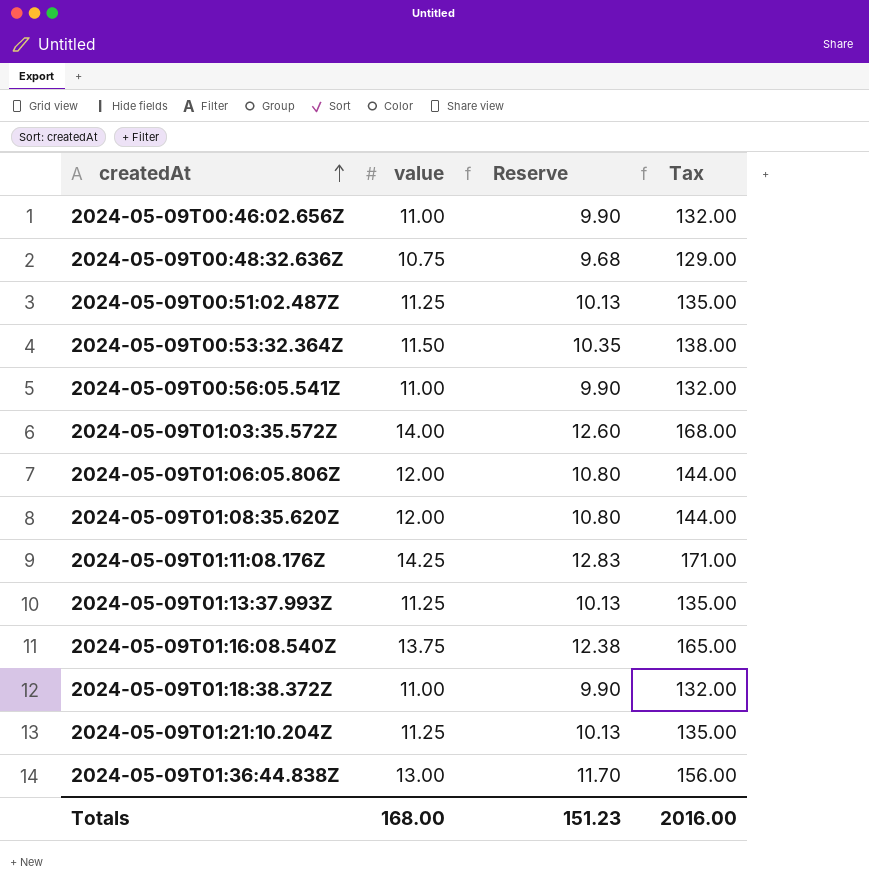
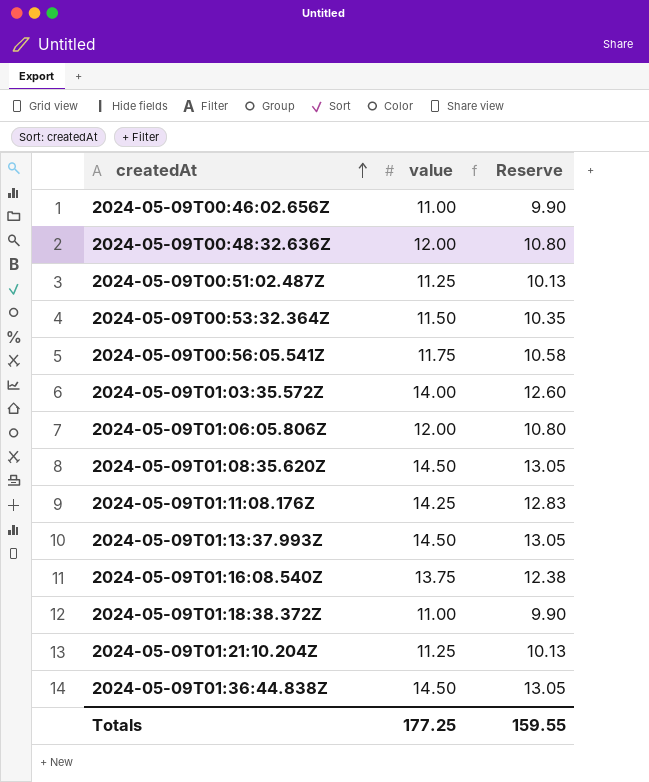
column Tax | formula: [value] * 12 -> none
2024-05-09T00:48:32.636Z | value: 10.75 -> 12.00
2024-05-09T00:48:32.636Z | Reserve: 9.68 -> 10.80
2024-05-09T00:56:05.541Z | value: 11.00 -> 11.75
2024-05-09T00:56:05.541Z | Reserve: 9.90 -> 10.58
2024-05-09T01:08:35.620Z | value: 12.00 -> 14.50
2024-05-09T01:08:35.620Z | Reserve: 10.80 -> 13.05
2024-05-09T01:13:37.993Z | value: 11.25 -> 14.50
2024-05-09T01:13:37.993Z | Reserve: 10.13 -> 13.05
2024-05-09T01:36:44.838Z | value: 13.00 -> 14.50
2024-05-09T01:36:44.838Z | Reserve: 11.70 -> 13.05
Totals | value: 168.00 -> 177.25
Totals | Reserve: 151.23 -> 159.55

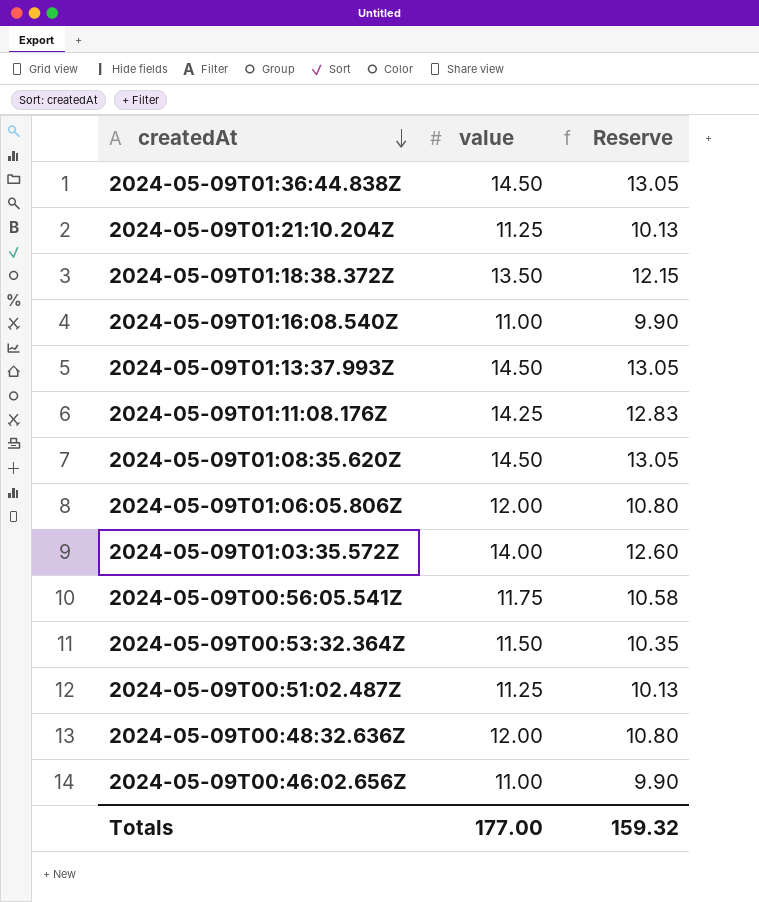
row order: createdAt ascending -> createdAt descending
2024-05-09T01:18:38.372Z | value: 11.00 -> 13.50
2024-05-09T01:18:38.372Z | Reserve: 9.90 -> 12.15
2024-05-09T01:16:08.540Z | value: 13.75 -> 11.00
2024-05-09T01:16:08.540Z | Reserve: 12.38 -> 9.90
Totals | value: 177.25 -> 177.00
Totals | Reserve: 159.55 -> 159.32

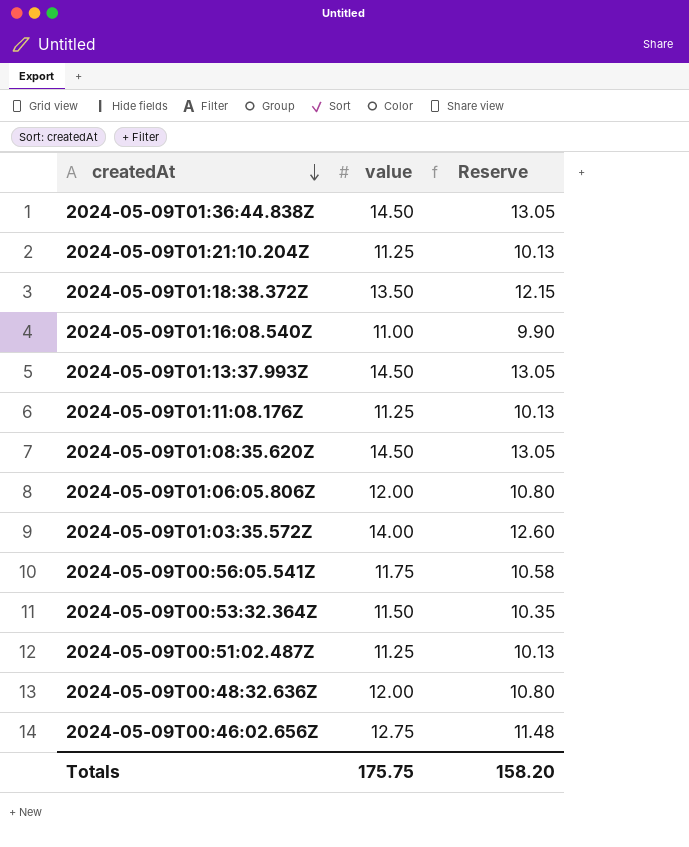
2024-05-09T01:11:08.176Z | value: 14.25 -> 11.25
2024-05-09T01:11:08.176Z | Reserve: 12.83 -> 10.13
2024-05-09T00:46:02.656Z | value: 11.00 -> 12.75
2024-05-09T00:46:02.656Z | Reserve: 9.90 -> 11.48
Totals | value: 177.00 -> 175.75
Totals | Reserve: 159.32 -> 158.20

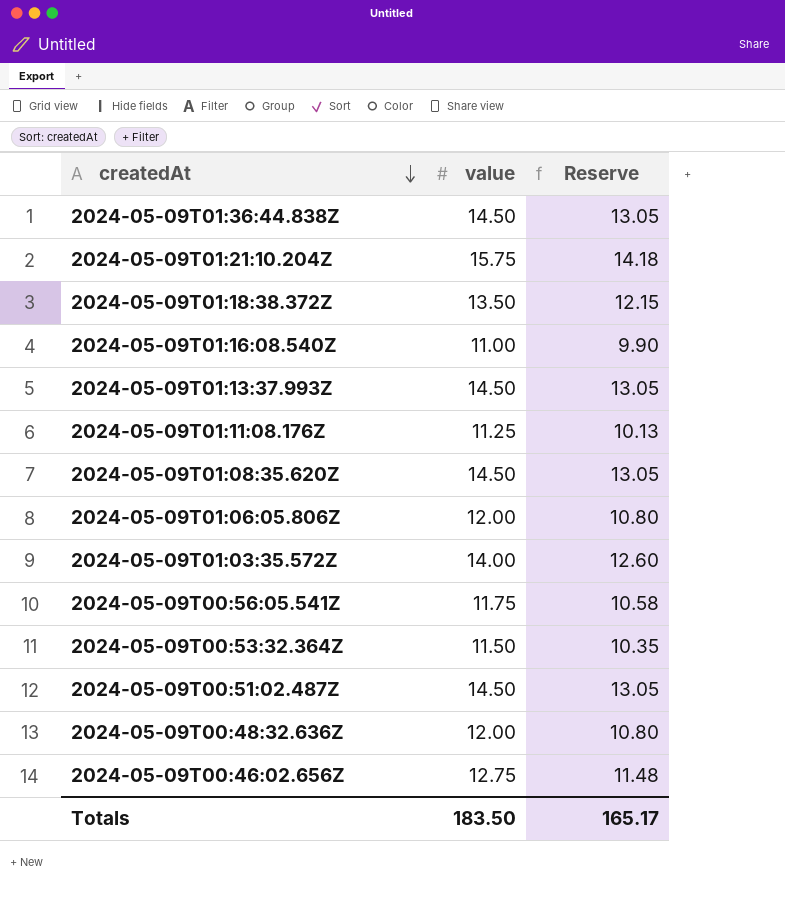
2024-05-09T01:21:10.204Z | value: 11.25 -> 15.75
2024-05-09T01:21:10.204Z | Reserve: 10.13 -> 14.18
2024-05-09T00:51:02.487Z | value: 11.25 -> 14.50
2024-05-09T00:51:02.487Z | Reserve: 10.13 -> 13.05
Totals | value: 175.75 -> 183.50
Totals | Reserve: 158.20 -> 165.17

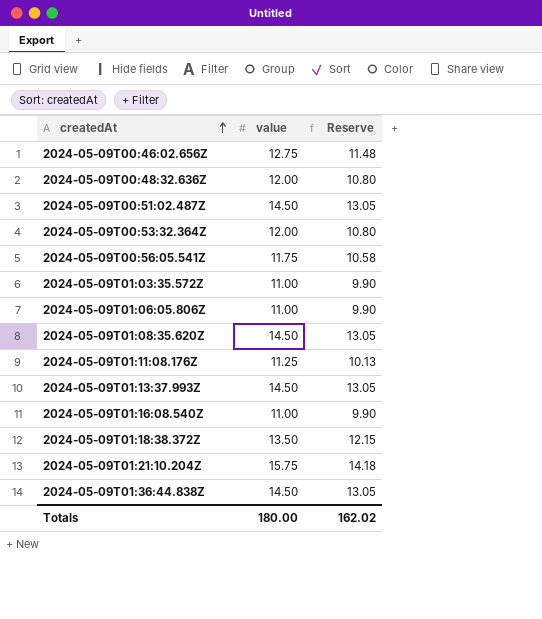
row order: createdAt descending -> createdAt ascending
2024-05-09T00:53:32.364Z | value: 11.50 -> 12.00
2024-05-09T00:53:32.364Z | Reserve: 10.35 -> 10.80
2024-05-09T01:03:35.572Z | value: 14.00 -> 11.00
2024-05-09T01:03:35.572Z | Reserve: 12.60 -> 9.90
2024-05-09T01:06:05.806Z | value: 12.00 -> 11.00
2024-05-09T01:06:05.806Z | Reserve: 10.80 -> 9.90
Totals | value: 183.50 -> 180.00
Totals | Reserve: 165.17 -> 162.02

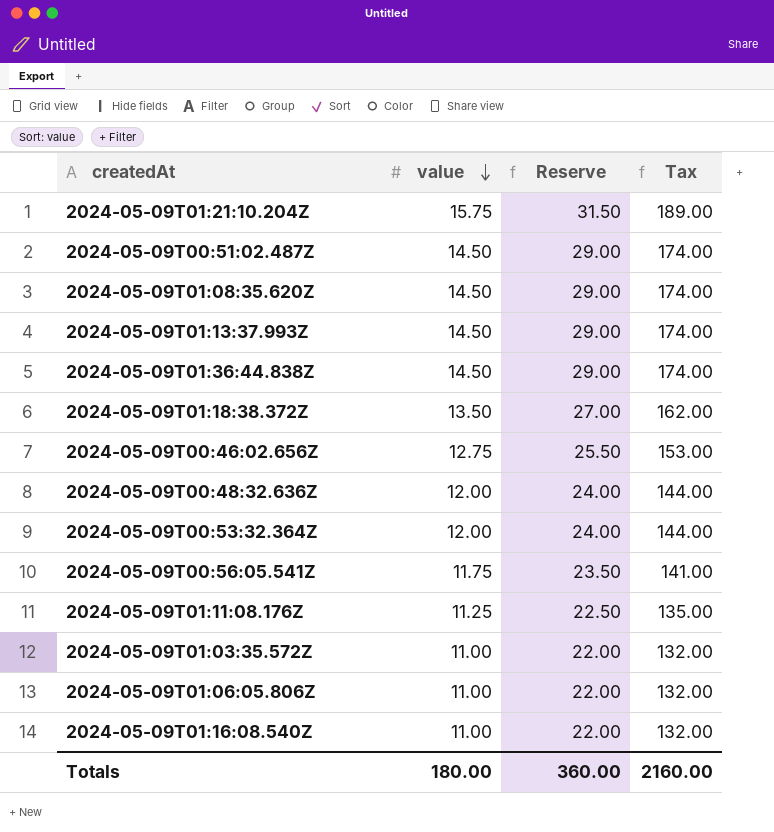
row order: createdAt ascending -> value descending
column Reserve | formula: [value] * 0.9 -> [value] * 2
column Tax | formula: none -> [value] * 12
Totals | Reserve: 162.02 -> 360.00

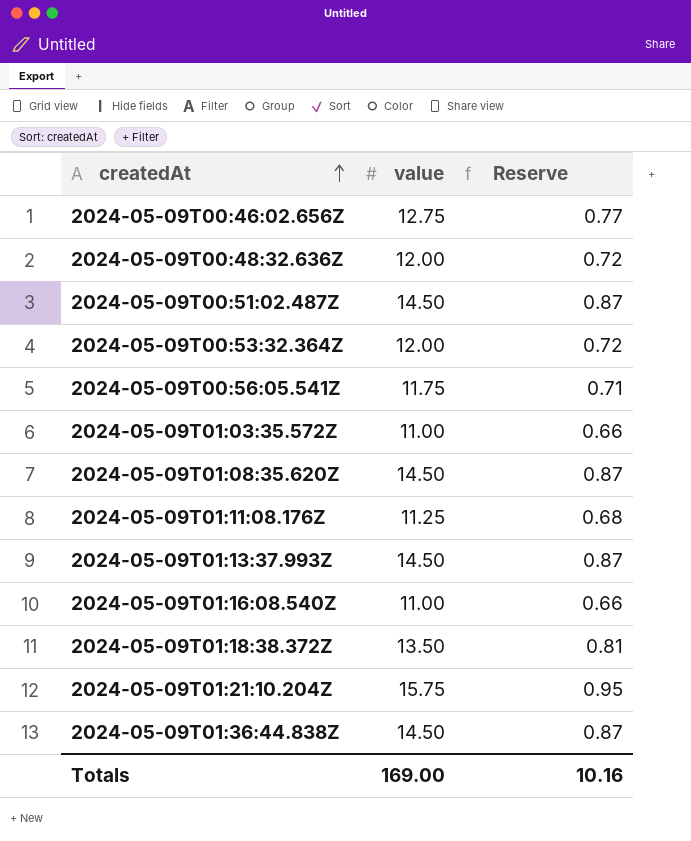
row order: value descending -> createdAt ascending
column Tax | formula: [value] * 12 -> none
column Reserve | formula: [value] * 2 -> [value] * 0.06
row 2024-05-09T01:06:05.806Z: 11.00 | 22.00 | 132.00 -> none
Totals | value: 180.00 -> 169.00
Totals | Reserve: 360.00 -> 10.16

